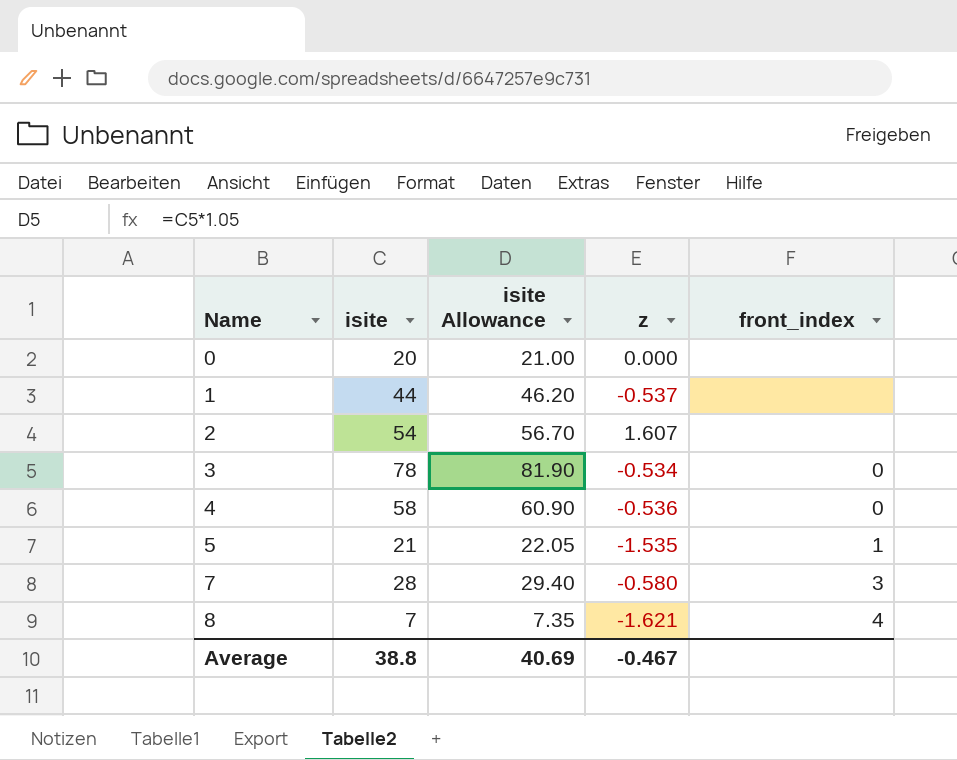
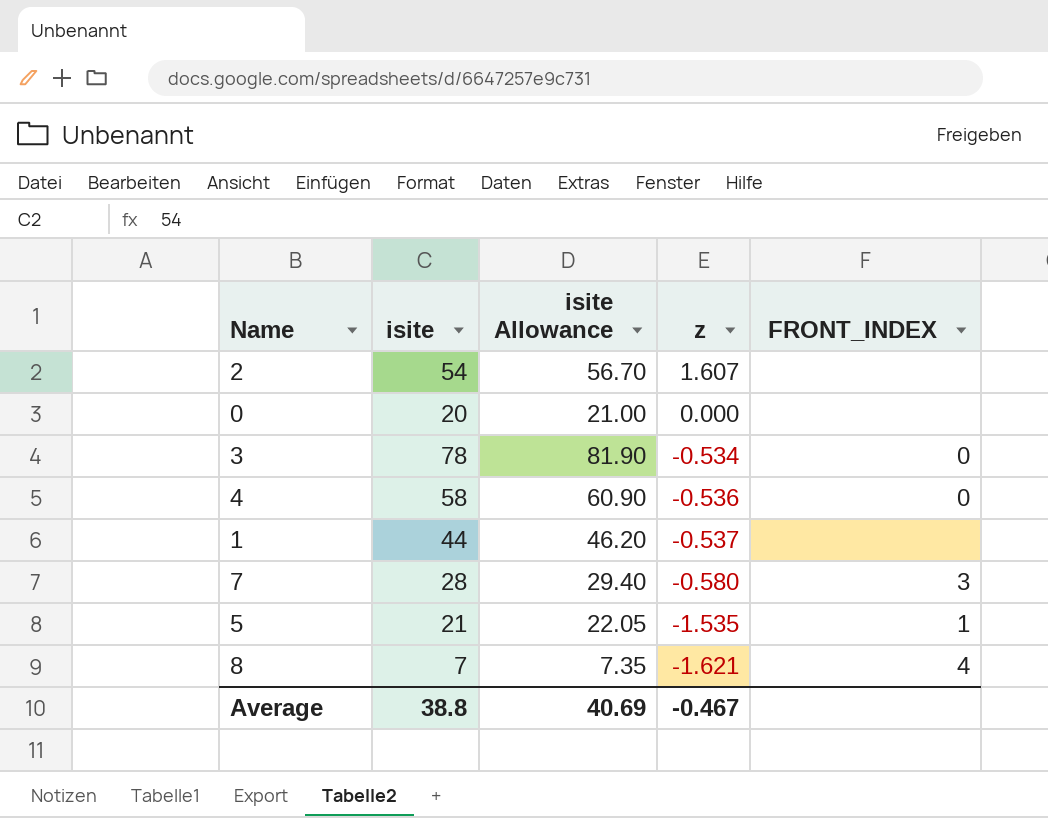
row order: Name ascending -> z descending
column name: front_index -> FRONT_INDEX

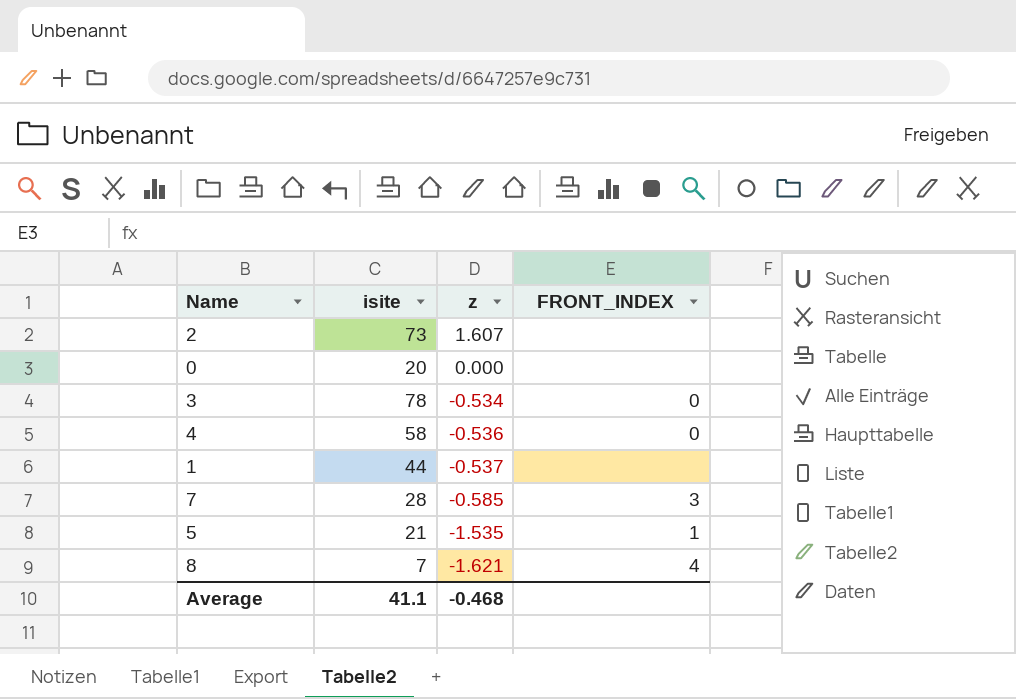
column isite Allowance | formula: [isite] * 1.05 -> none
2 | isite: 54 -> 73
7 | z: -0.580 -> -0.585
Average | isite: 38.8 -> 41.1
Average | z: -0.467 -> -0.468

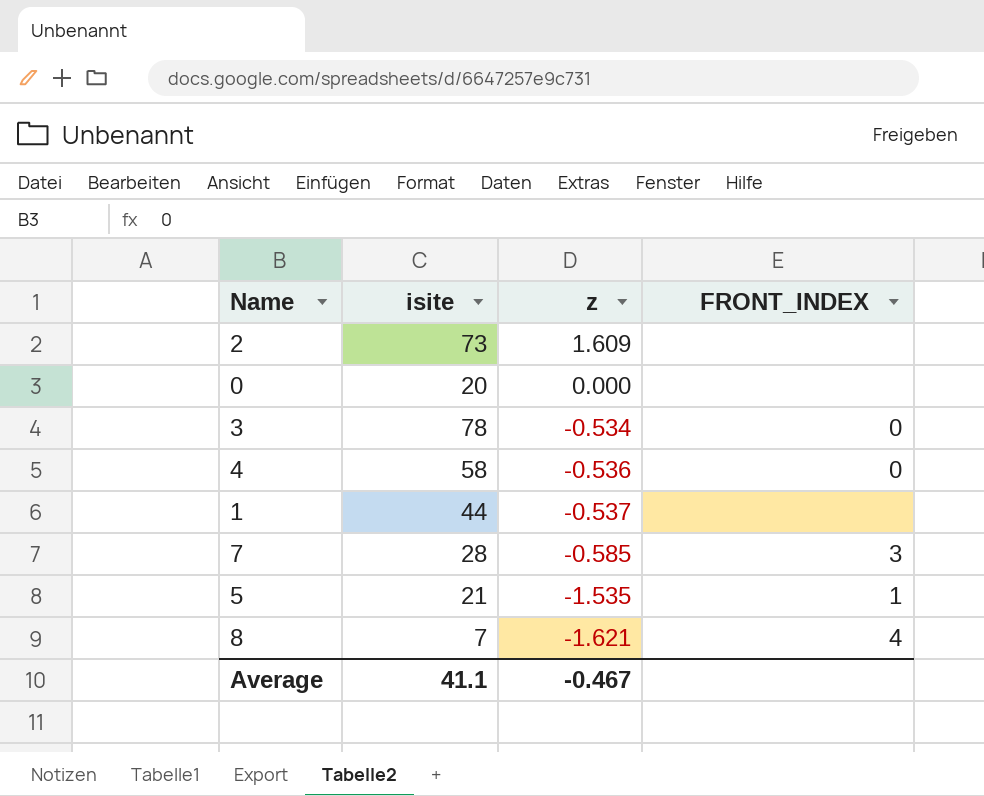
2 | z: 1.607 -> 1.609
Average | z: -0.468 -> -0.467

